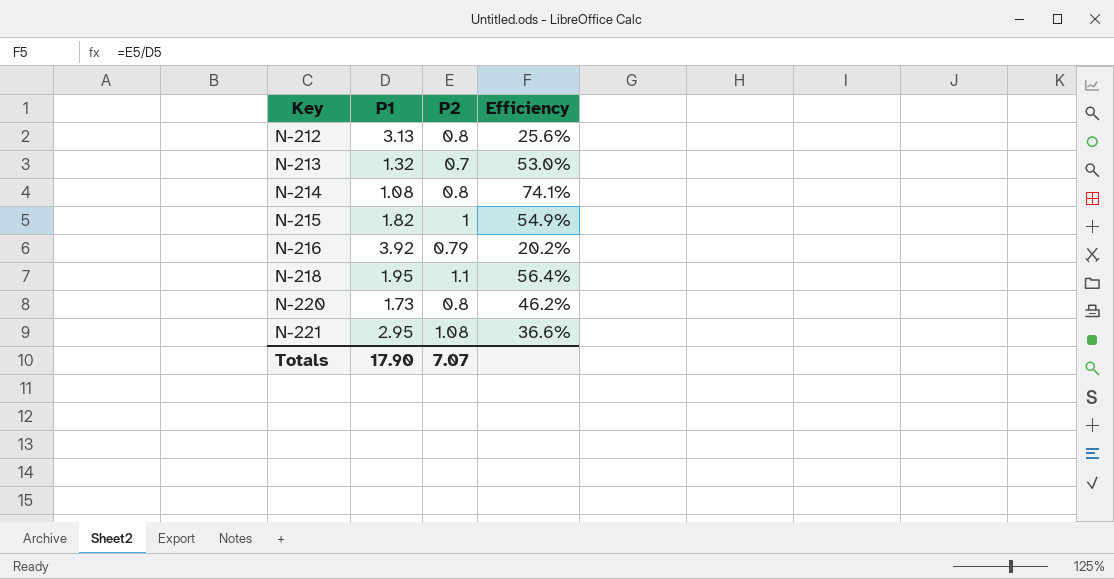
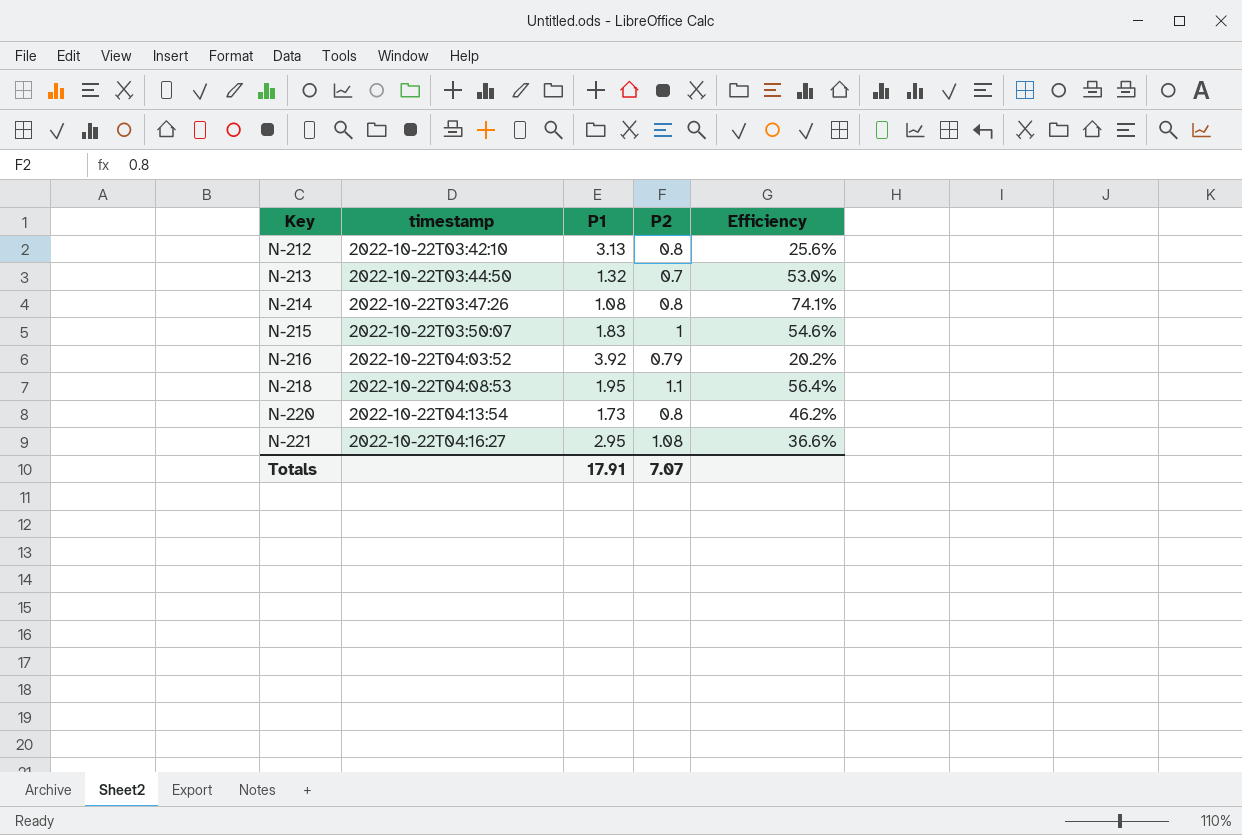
column timestamp | position: none -> 2
N-215 | P1: 1.82 -> 1.83
N-215 | Efficiency: 54.9% -> 54.6%
Totals | P1: 17.90 -> 17.91

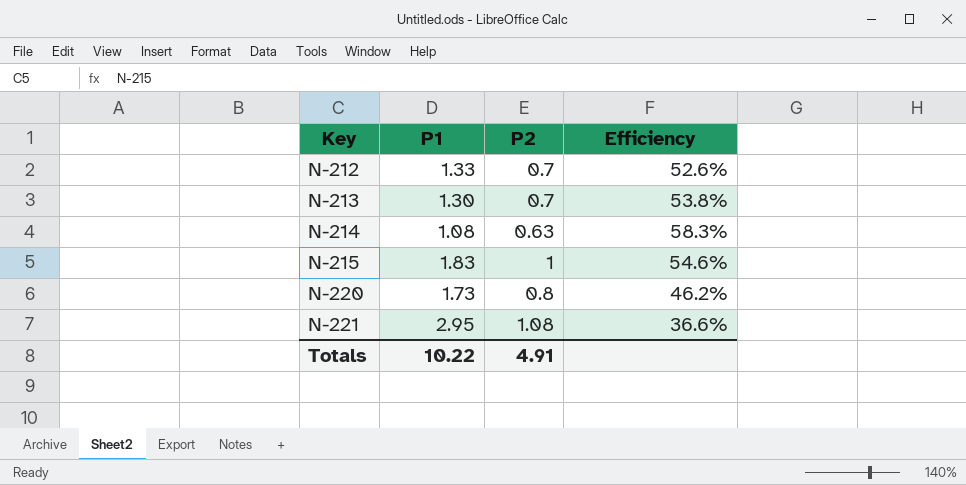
column timestamp | position: 2 -> none
row N-216: 2022-10-22T04:03:52 | 3.92 | 0.79 | 20.2% -> none
row N-218: 2022-10-22T04:08:53 | 1.95 | 1.1 | 56.4% -> none
N-212 | P1: 3.13 -> 1.33
N-212 | P2: 0.8 -> 0.7
N-212 | Efficiency: 25.6% -> 52.6%
N-213 | P1: 1.32 -> 1.30
N-213 | Efficiency: 53.0% -> 53.8%
N-214 | P2: 0.8 -> 0.63
N-214 | Efficiency: 74.1% -> 58.3%
Totals | P1: 17.91 -> 10.22
Totals | P2: 7.07 -> 4.91

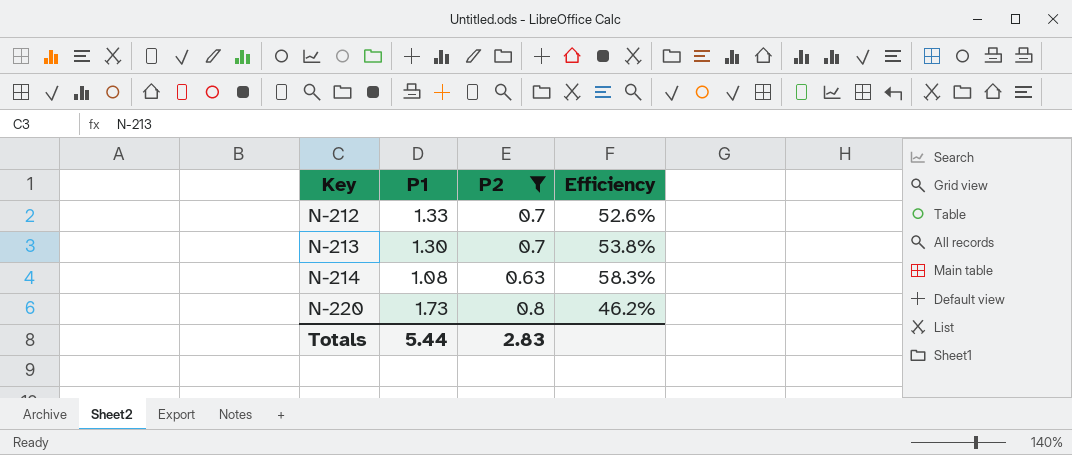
filter: none -> P2 <= 0.8
Totals | P1: 10.22 -> 5.44
Totals | P2: 4.91 -> 2.83

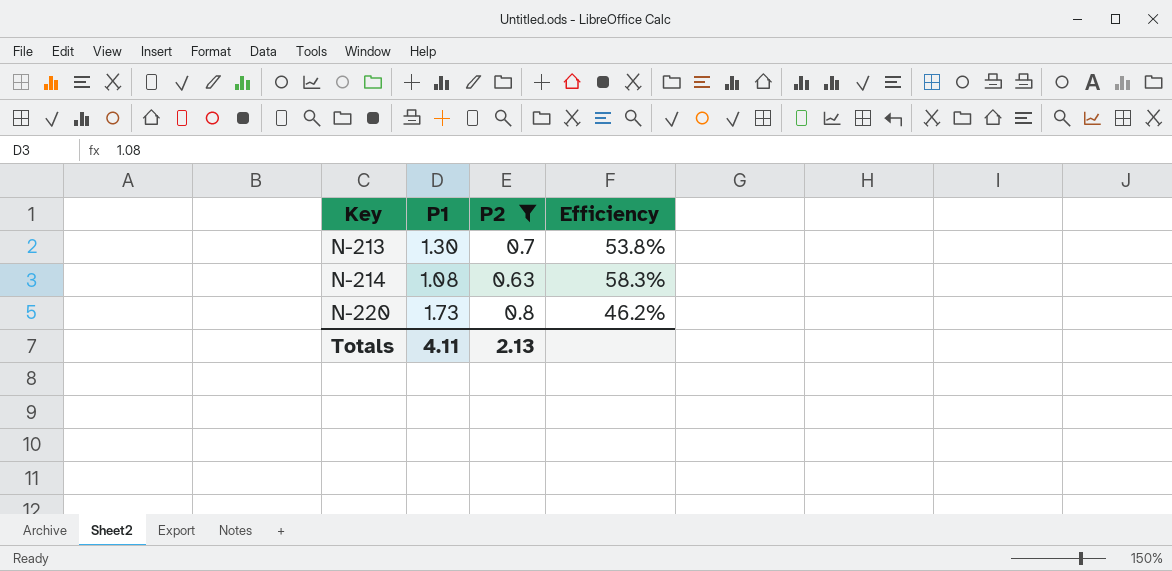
row N-212: 1.33 | 0.7 | 52.6% -> none
Totals | P1: 5.44 -> 4.11
Totals | P2: 2.83 -> 2.13

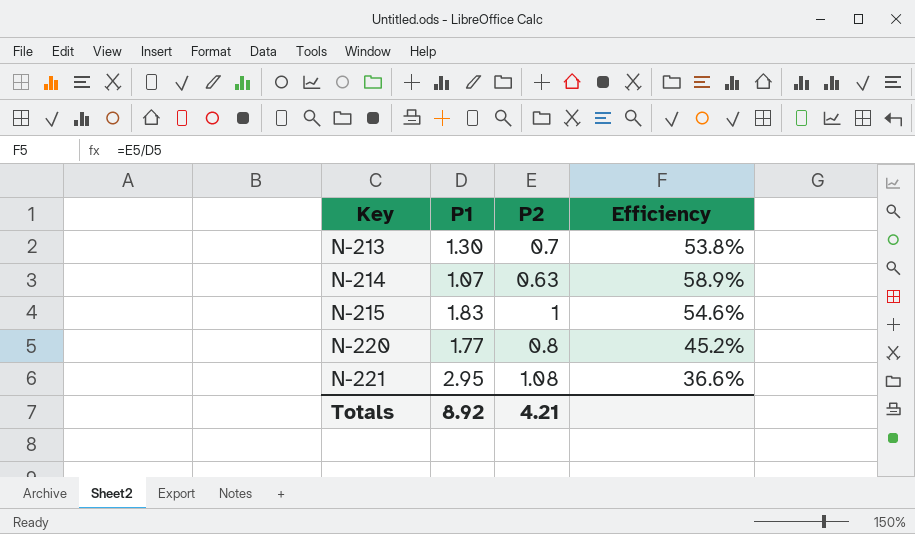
filter: P2 <= 0.8 -> none
N-214 | P1: 1.08 -> 1.07
N-214 | Efficiency: 58.3% -> 58.9%
N-220 | P1: 1.73 -> 1.77
N-220 | Efficiency: 46.2% -> 45.2%
Totals | P1: 4.11 -> 8.92
Totals | P2: 2.13 -> 4.21

